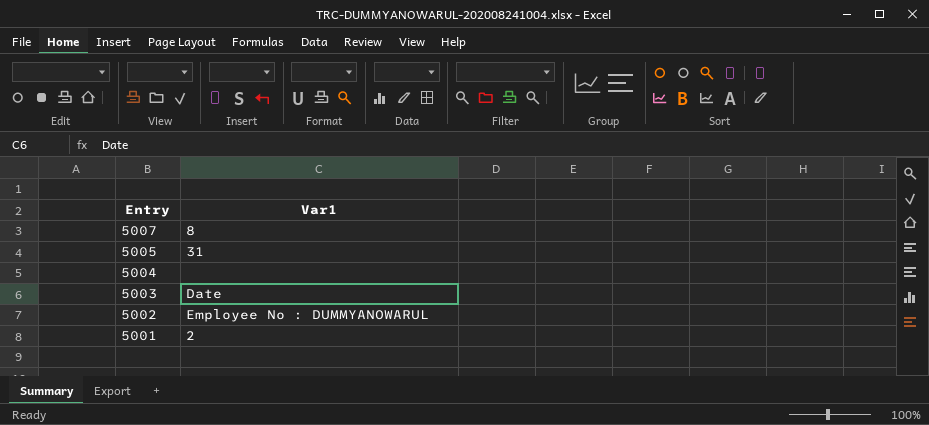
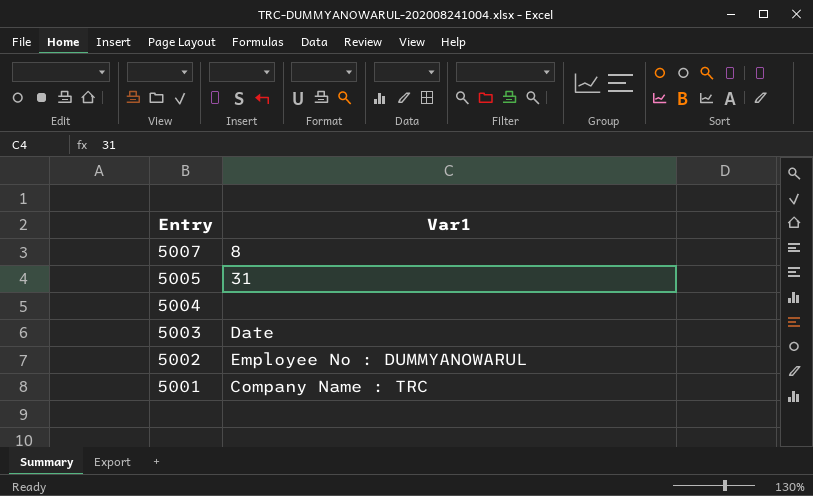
5001 | Var1: 2 -> Company Name : TRC

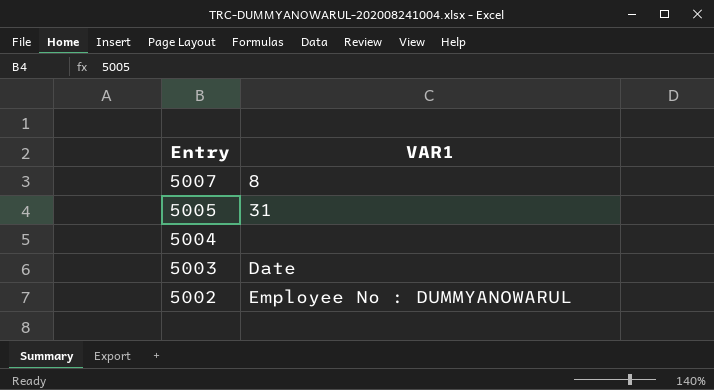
column name: Var1 -> VAR1
row 5001: Company Name : TRC -> none

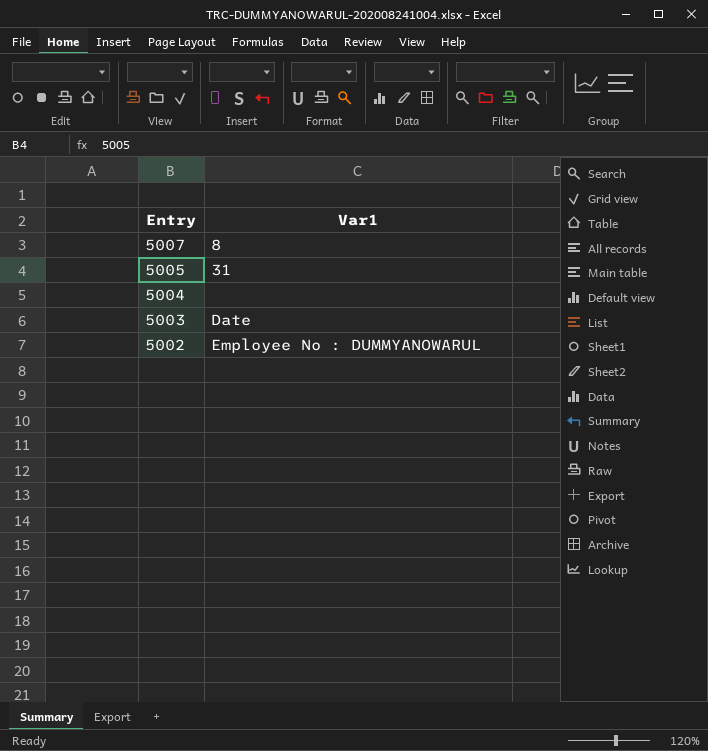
column name: VAR1 -> Var1

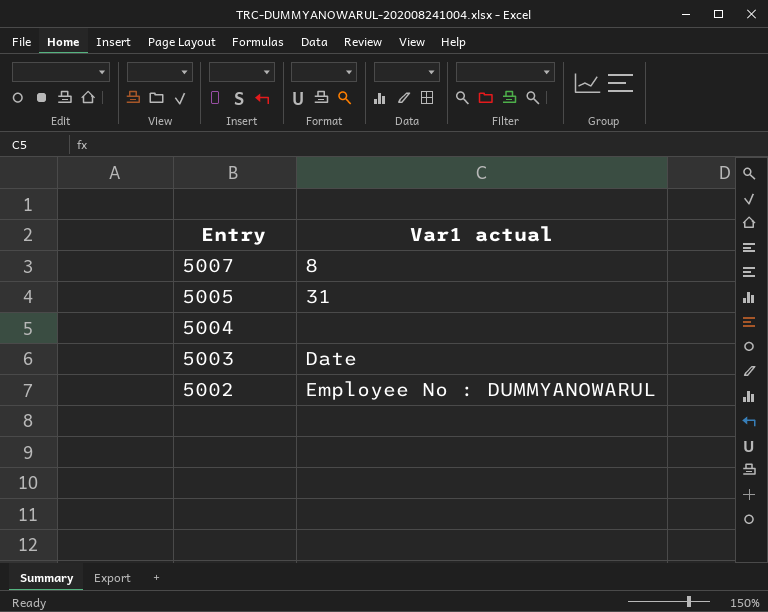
column name: Var1 -> Var1 actual

